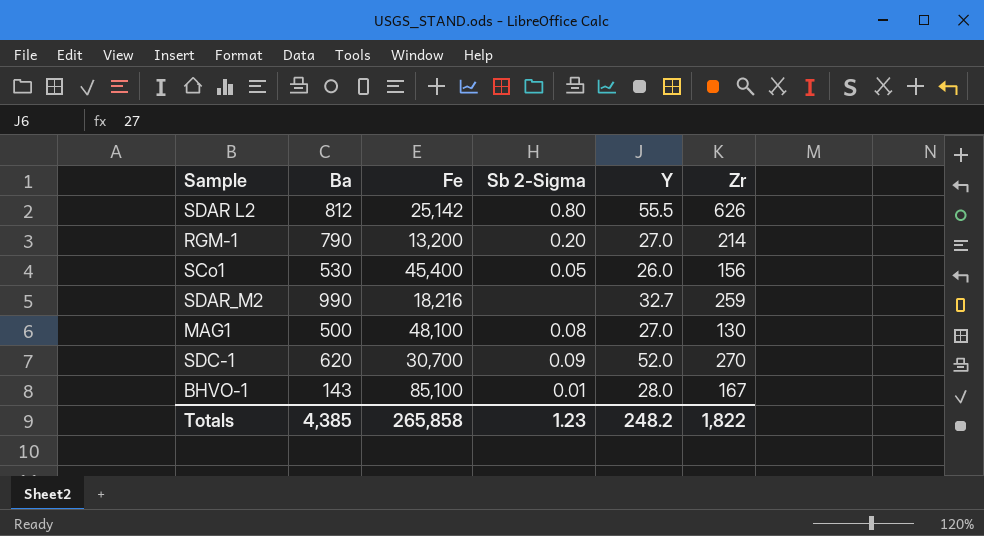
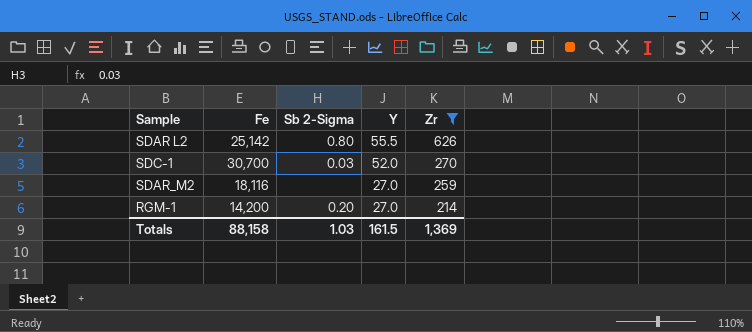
filter: none -> Zr >= 214
row order: none -> Y descending
column Ba | position: 2 -> none
SDC-1 | Sb 2-Sigma: 0.09 -> 0.03
SDAR_M2 | Fe: 18,216 -> 18,116
SDAR_M2 | Y: 32.7 -> 27.0
RGM-1 | Fe: 13,200 -> 14,200
Totals | Fe: 265,858 -> 88,158
Totals | Sb 2-Sigma: 1.23 -> 1.03
Totals | Y: 248.2 -> 161.5
Totals | Zr: 1,822 -> 1,369

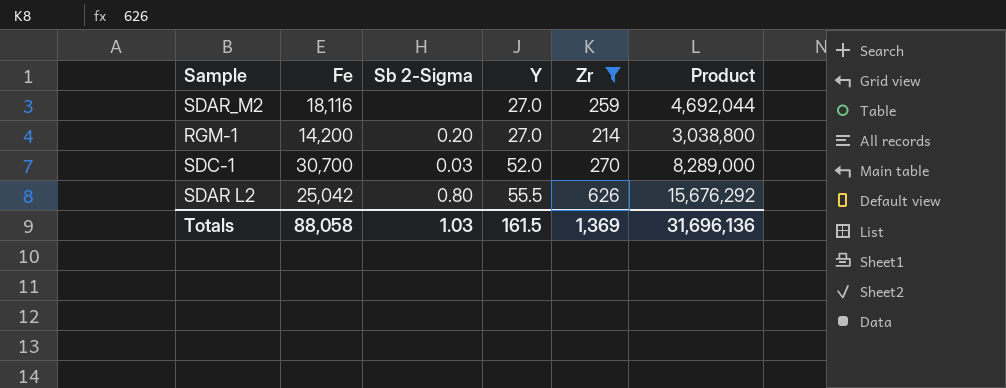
row order: Y descending -> Y ascending
column Product | formula: none -> [Fe] * [Zr]
SDAR L2 | Fe: 25,142 -> 25,042
Totals | Fe: 88,158 -> 88,058

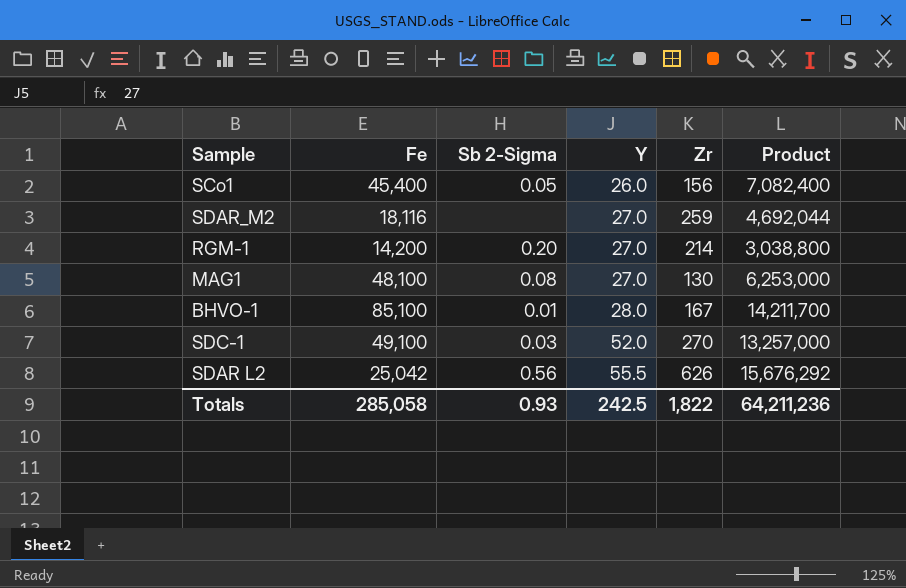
filter: Zr >= 214 -> none
SDC-1 | Fe: 30,700 -> 49,100
SDC-1 | Product: 8,289,000 -> 13,257,000
SDAR L2 | Sb 2-Sigma: 0.80 -> 0.56
Totals | Fe: 88,058 -> 285,058
Totals | Sb 2-Sigma: 1.03 -> 0.93
Totals | Y: 161.5 -> 242.5
Totals | Zr: 1,369 -> 1,822
Totals | Product: 31,696,136 -> 64,211,236

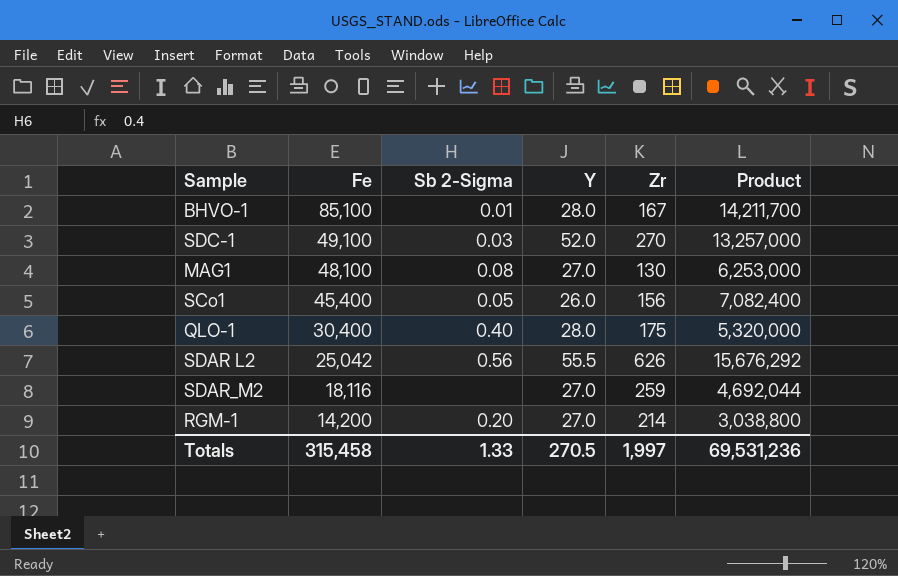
row order: Y ascending -> Fe descending
row QLO-1: none -> 30,400 | 0.40 | 28.0 | 175 | 5,320,000
Totals | Fe: 285,058 -> 315,458
Totals | Sb 2-Sigma: 0.93 -> 1.33
Totals | Y: 242.5 -> 270.5
Totals | Zr: 1,822 -> 1,997
Totals | Product: 64,211,236 -> 69,531,236

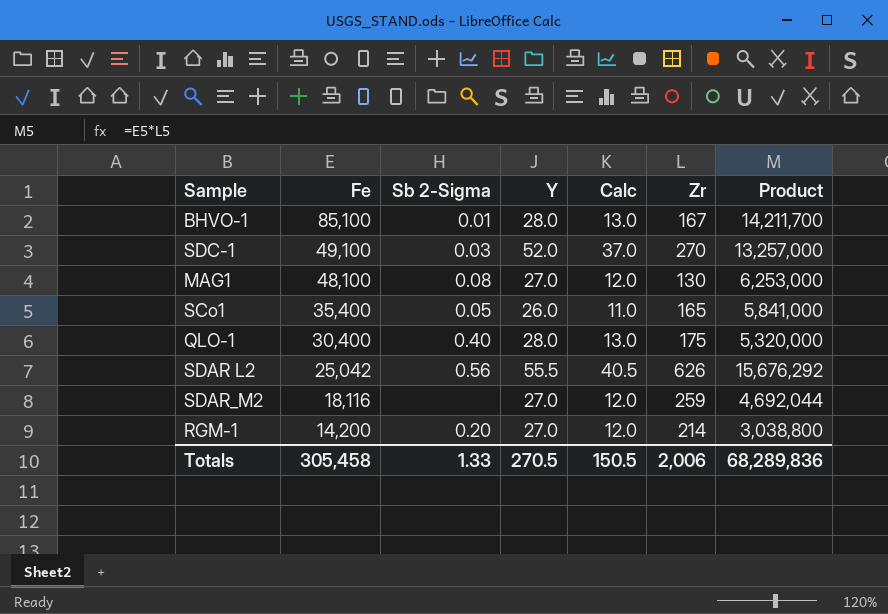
column Calc | formula: none -> [Y] - 15
SCo1 | Fe: 45,400 -> 35,400
SCo1 | Zr: 156 -> 165
SCo1 | Product: 7,082,400 -> 5,841,000
Totals | Fe: 315,458 -> 305,458
Totals | Zr: 1,997 -> 2,006
Totals | Product: 69,531,236 -> 68,289,836

